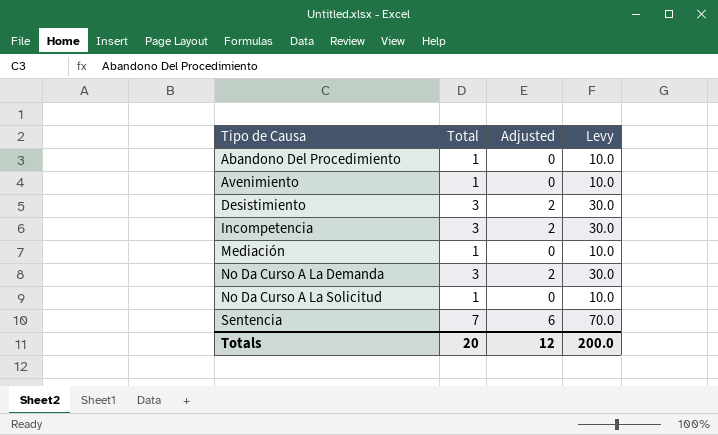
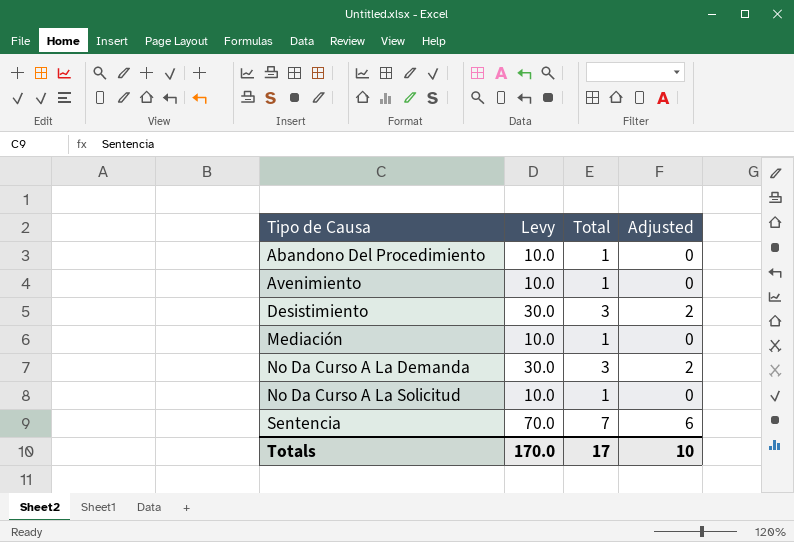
column Levy | position: 4 -> 2
row Incompetencia: 3 | 2 | 30.0 -> none
Totals | Levy: 200.0 -> 170.0
Totals | Total: 20 -> 17
Totals | Adjusted: 12 -> 10

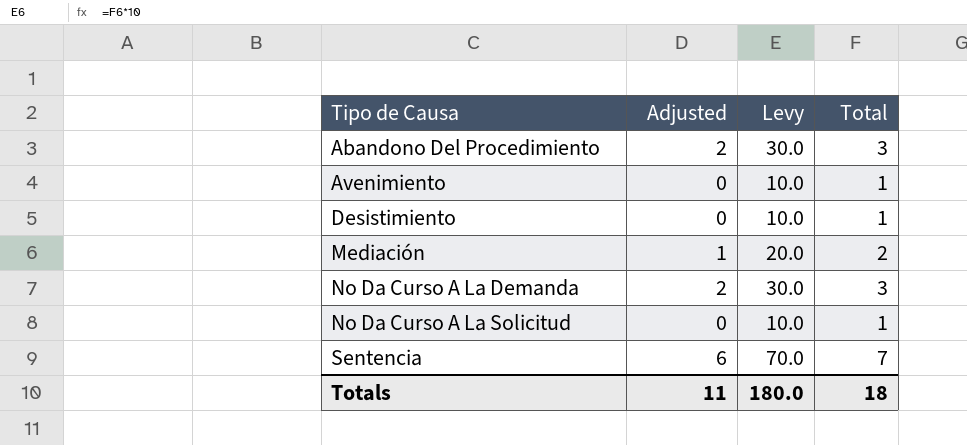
column Adjusted | position: 4 -> 2
Abandono Del Procedimiento | Adjusted: 0 -> 2
Abandono Del Procedimiento | Levy: 10.0 -> 30.0
Abandono Del Procedimiento | Total: 1 -> 3
Desistimiento | Adjusted: 2 -> 0
Desistimiento | Levy: 30.0 -> 10.0
Desistimiento | Total: 3 -> 1
Mediación | Adjusted: 0 -> 1
Mediación | Levy: 10.0 -> 20.0
Mediación | Total: 1 -> 2
Totals | Adjusted: 10 -> 11
Totals | Levy: 170.0 -> 180.0
Totals | Total: 17 -> 18

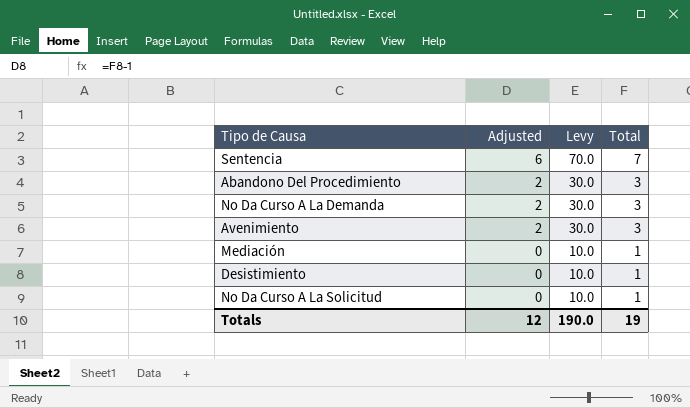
row order: Tipo de Causa ascending -> Adjusted descending
Avenimiento | Adjusted: 0 -> 2
Avenimiento | Levy: 10.0 -> 30.0
Avenimiento | Total: 1 -> 3
Mediación | Adjusted: 1 -> 0
Mediación | Levy: 20.0 -> 10.0
Mediación | Total: 2 -> 1
Totals | Adjusted: 11 -> 12
Totals | Levy: 180.0 -> 190.0
Totals | Total: 18 -> 19

